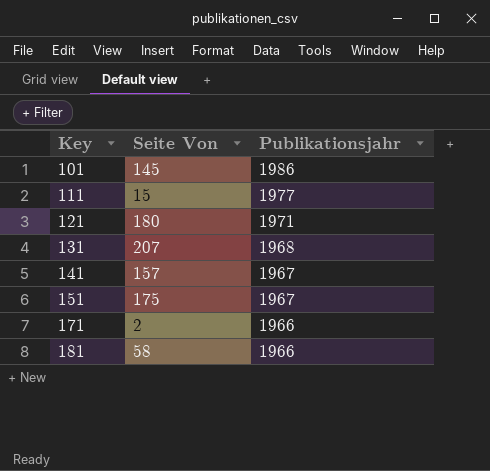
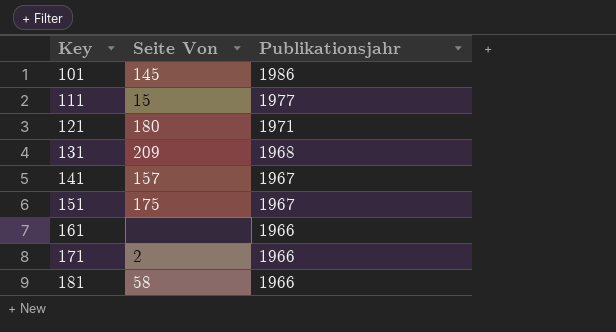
131 | Seite Von: 207 -> 209
row 161: none -> none | 1966

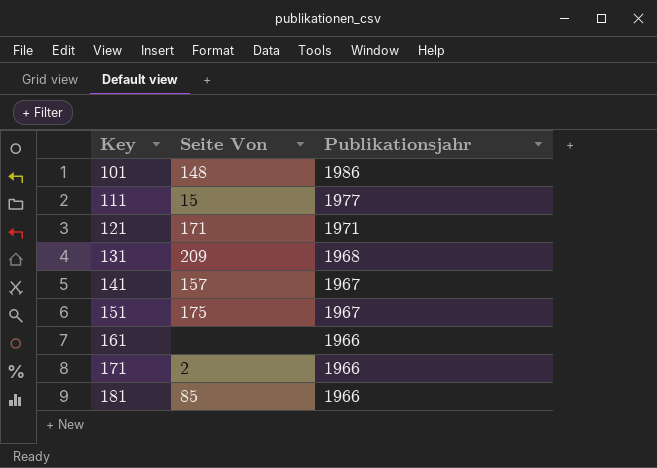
101 | Seite Von: 145 -> 148
121 | Seite Von: 180 -> 171
181 | Seite Von: 58 -> 85

